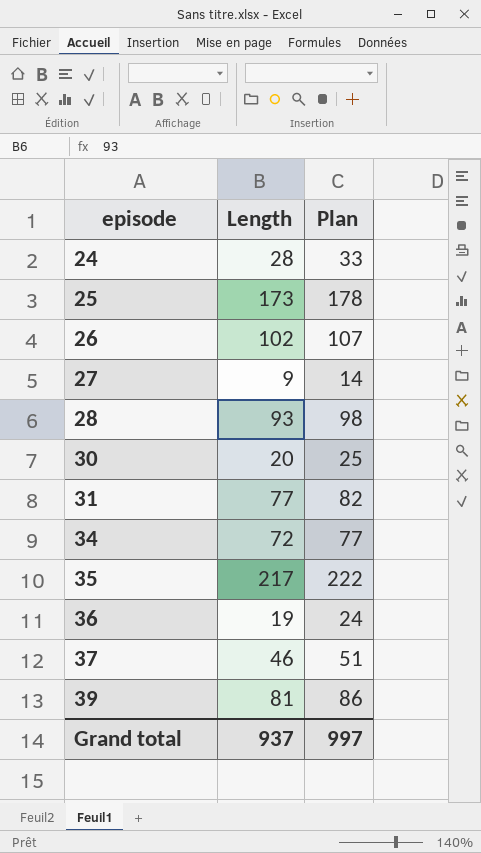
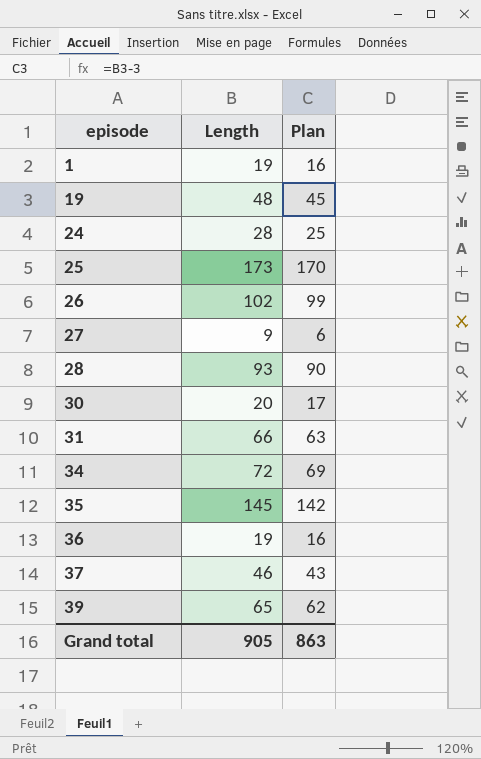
column Plan | formula: [Length] + 5 -> [Length] - 3
row 1: none -> 19 | 16
row 19: none -> 48 | 45
31 | Length: 77 -> 66
35 | Length: 217 -> 145
39 | Length: 81 -> 65
Grand total | Length: 937 -> 905
Grand total | Plan: 997 -> 863

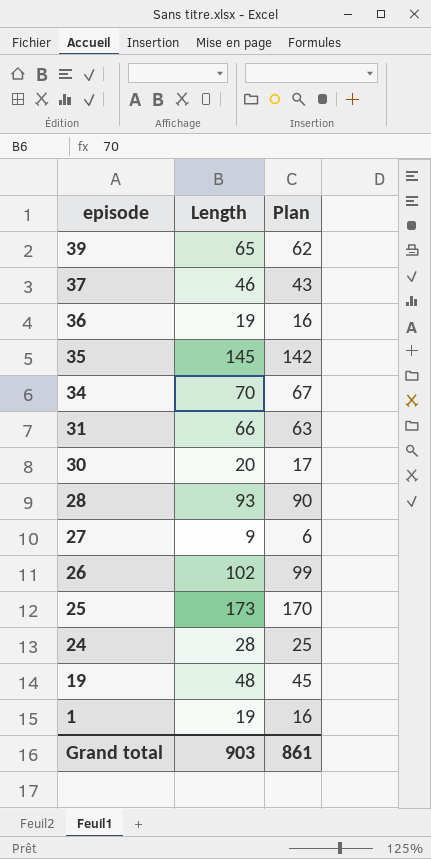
row order: episode ascending -> episode descending
34 | Length: 72 -> 70
34 | Plan: 69 -> 67
Grand total | Length: 905 -> 903
Grand total | Plan: 863 -> 861

